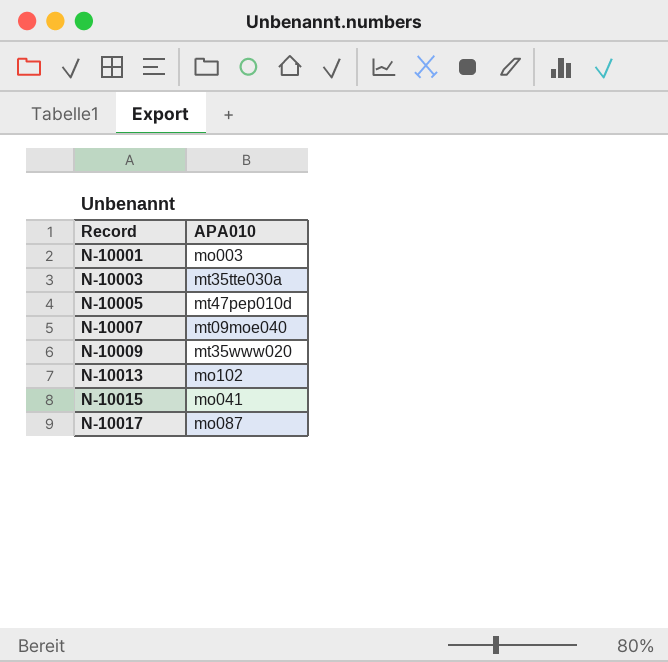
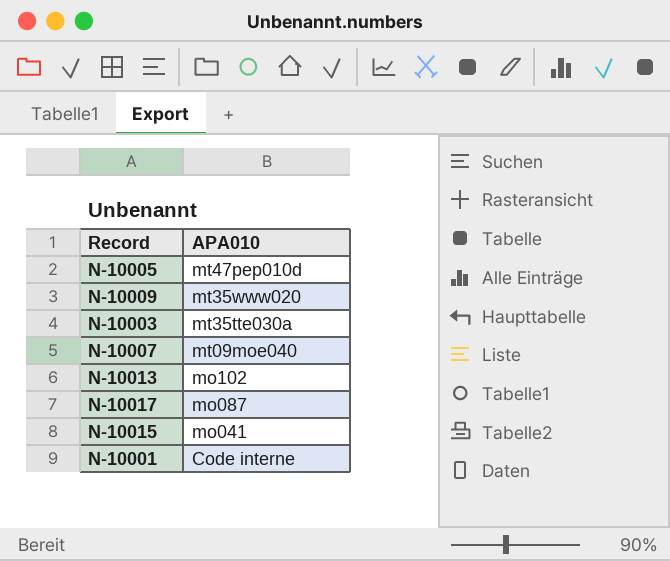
row order: Record ascending -> APA010 descending
N-10001 | APA010: mo003 -> Code interne

